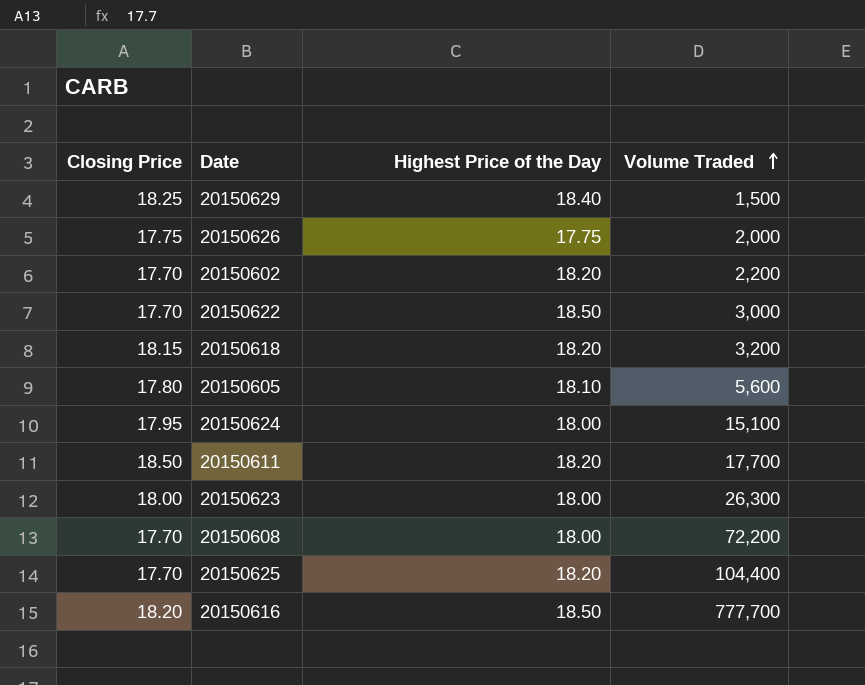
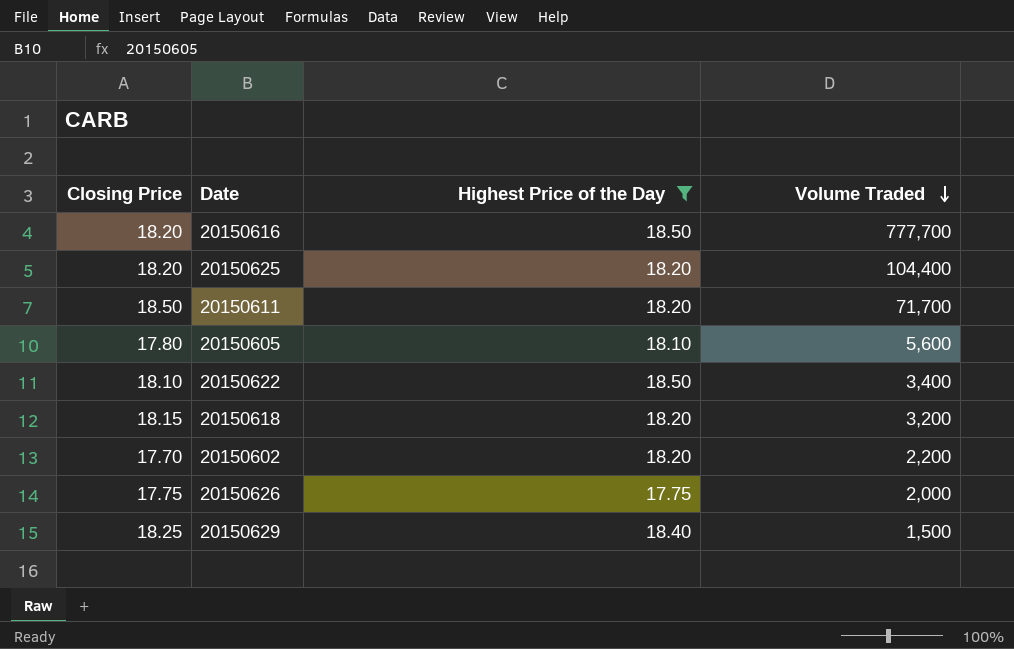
filter: none -> Highest Price of the Day != 18.00
row order: Volume Traded ascending -> Volume Traded descending
20150625 | Closing Price: 17.70 -> 18.20
20150611 | Volume Traded: 17,700 -> 71,700
20150622 | Closing Price: 17.70 -> 18.10
20150622 | Volume Traded: 3,000 -> 3,400

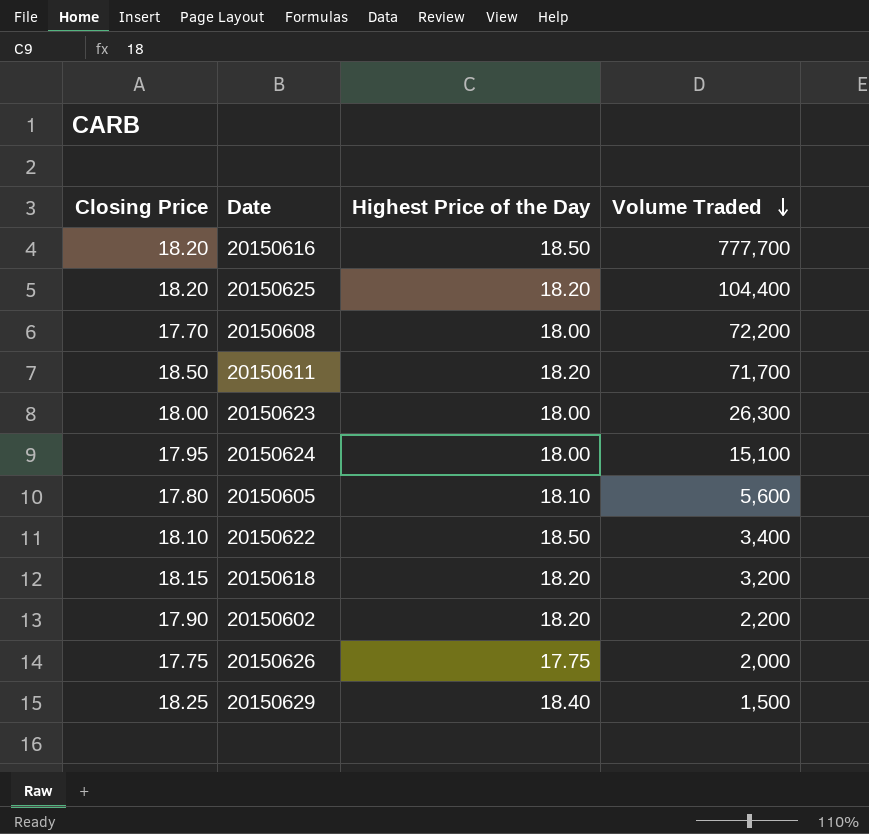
filter: Highest Price of the Day != 18.00 -> none
20150602 | Closing Price: 17.70 -> 17.90

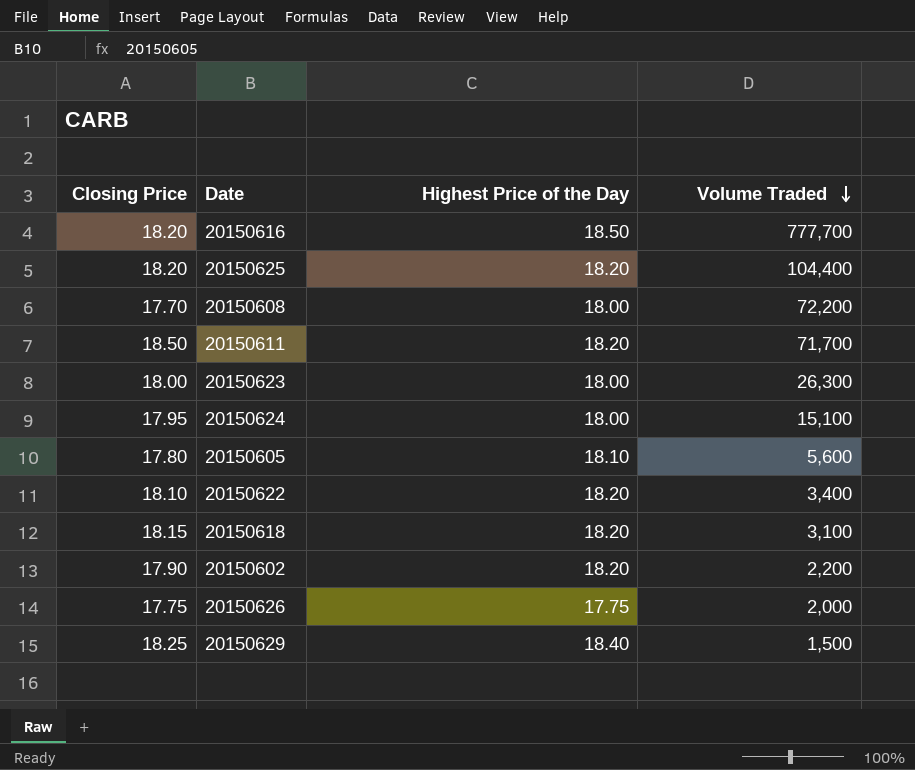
20150622 | Highest Price of the Day: 18.50 -> 18.20
20150618 | Volume Traded: 3,200 -> 3,100

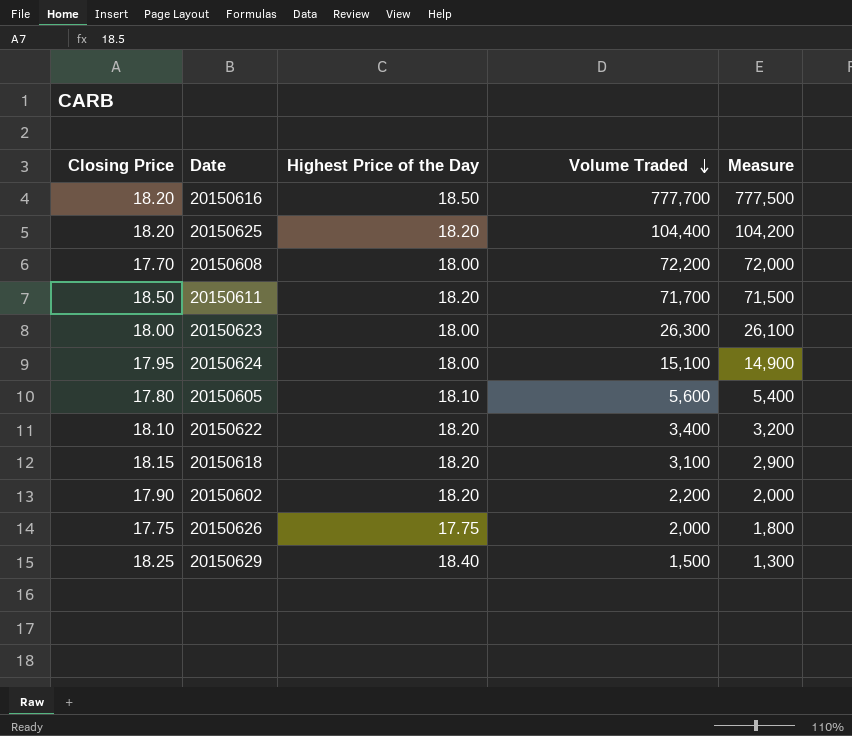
column Measure | formula: none -> [Volume Traded] - 200

